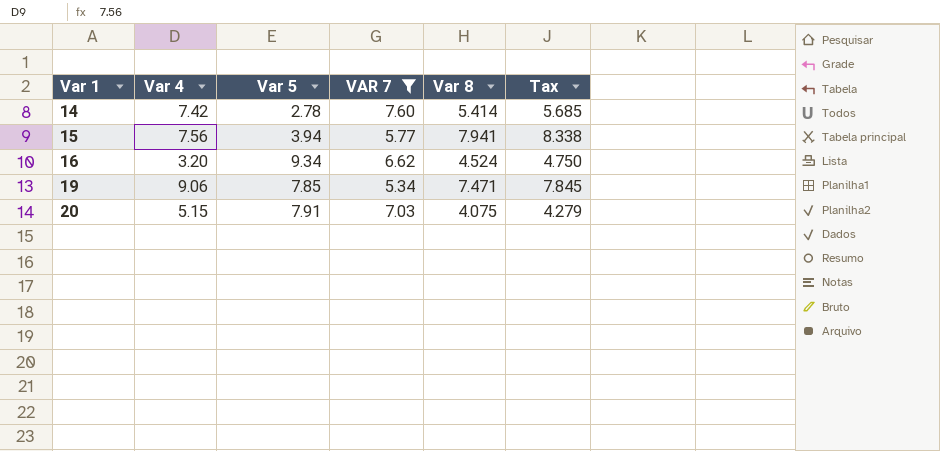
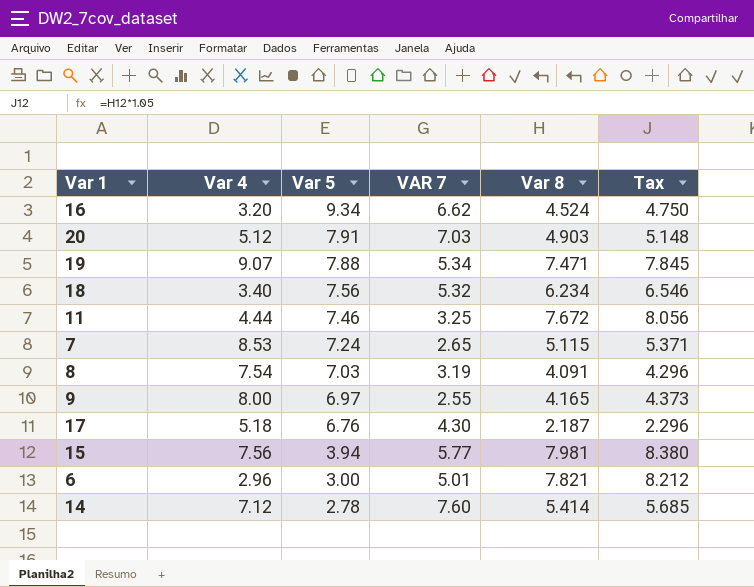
filter: VAR 7 >= 5.34 -> none
row order: Var 1 ascending -> Var 5 descending
20 | Var 4: 5.15 -> 5.12
20 | Var 8: 4.075 -> 4.903
20 | Tax: 4.279 -> 5.148
19 | Var 4: 9.06 -> 9.07
19 | Var 5: 7.85 -> 7.88
15 | Var 8: 7.941 -> 7.981
15 | Tax: 8.338 -> 8.380
14 | Var 4: 7.42 -> 7.12

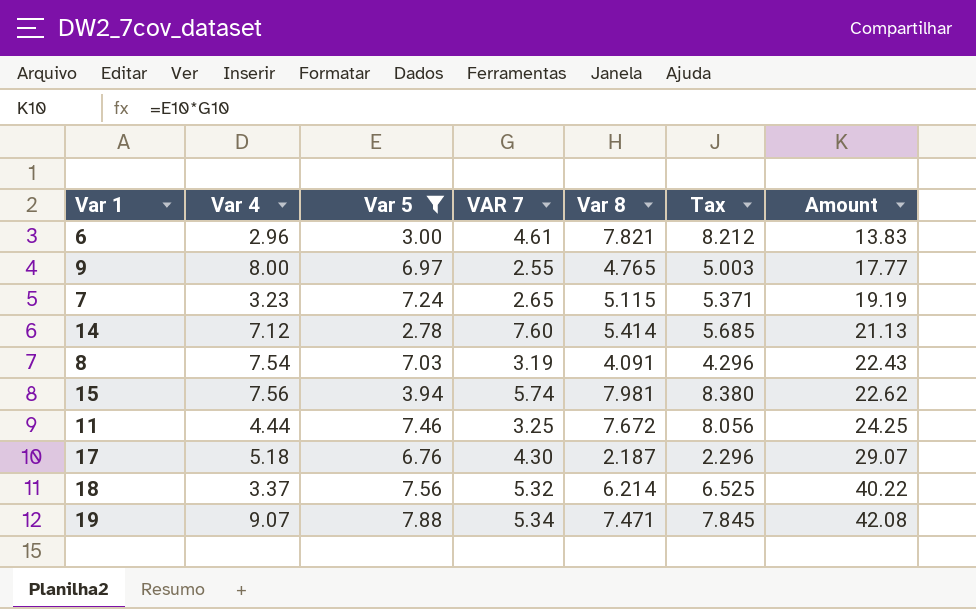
filter: none -> Var 5 <= 7.88
row order: Var 5 descending -> Amount ascending
column Amount | formula: none -> [Var 5] * [VAR 7]
6 | VAR 7: 5.01 -> 4.61
9 | Var 8: 4.165 -> 4.765
9 | Tax: 4.373 -> 5.003
7 | Var 4: 8.53 -> 3.23
15 | VAR 7: 5.77 -> 5.74
18 | Var 4: 3.40 -> 3.37
18 | Var 8: 6.234 -> 6.214
18 | Tax: 6.546 -> 6.525

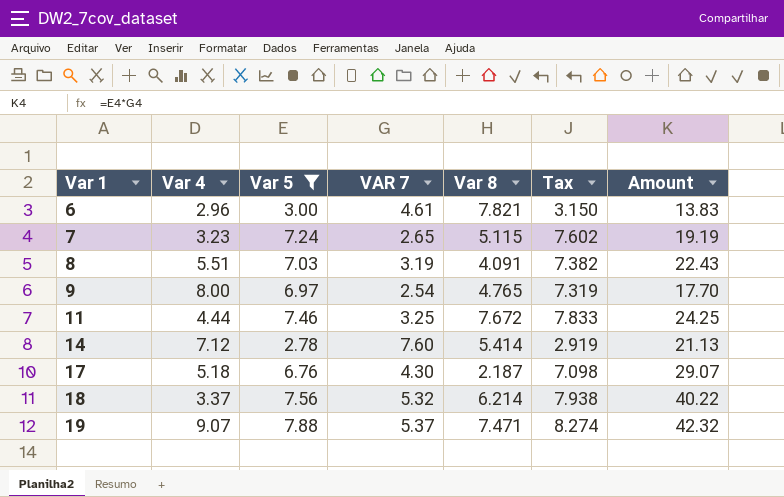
row order: Amount ascending -> Var 1 ascending
column Tax | formula: [Var 8] * 1.05 -> [Var 5] * 1.05
row 15: 7.56 | 3.94 | 5.74 | 7.981 | 8.380 | 22.62 -> none
8 | Var 4: 7.54 -> 5.51
9 | VAR 7: 2.55 -> 2.54
9 | Amount: 17.77 -> 17.70
19 | VAR 7: 5.34 -> 5.37
19 | Amount: 42.08 -> 42.32

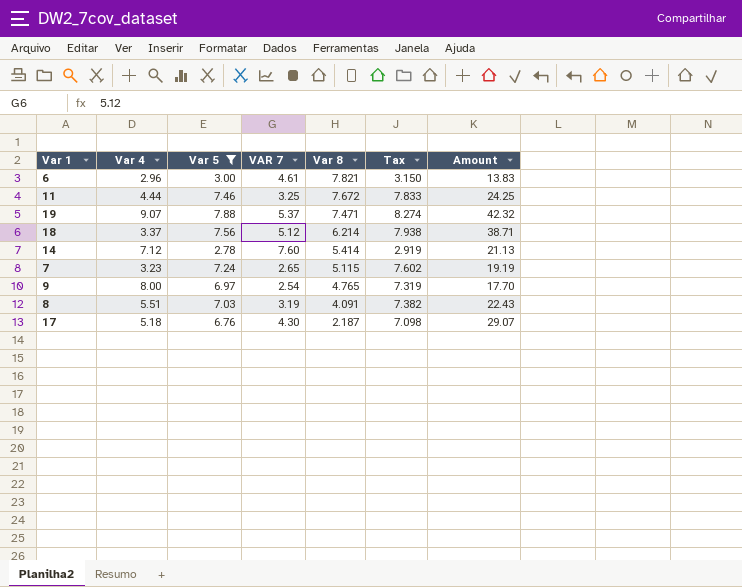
row order: Var 1 ascending -> Var 8 descending
18 | VAR 7: 5.32 -> 5.12
18 | Amount: 40.22 -> 38.71

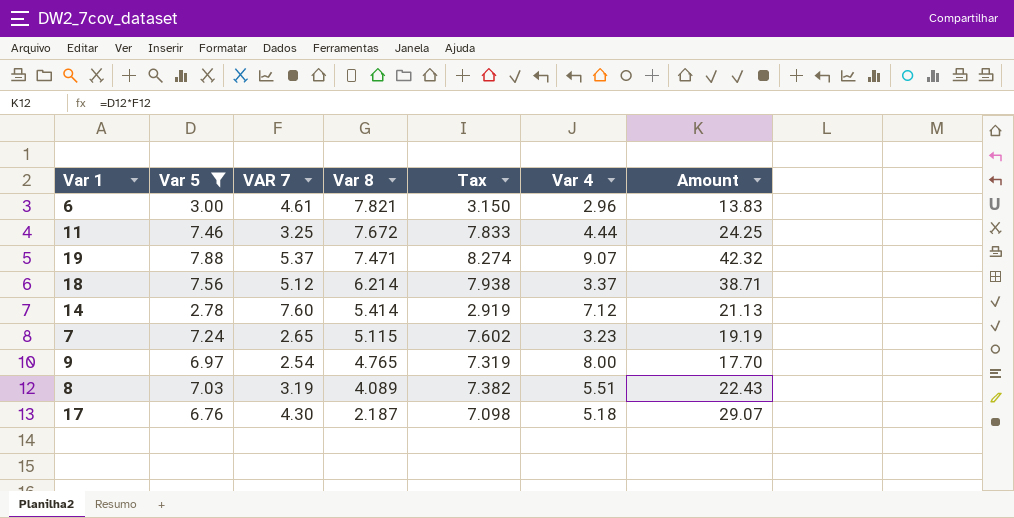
column Var 4 | position: 2 -> 6
8 | Var 8: 4.091 -> 4.089

